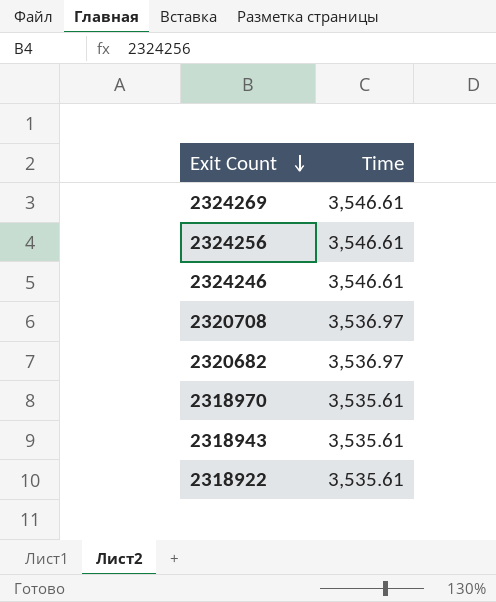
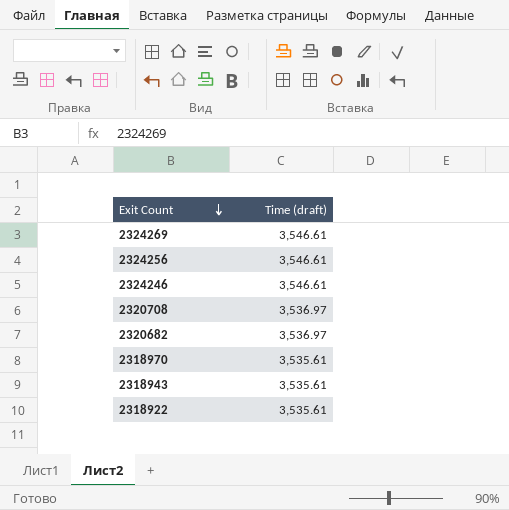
column name: Time -> Time (draft)

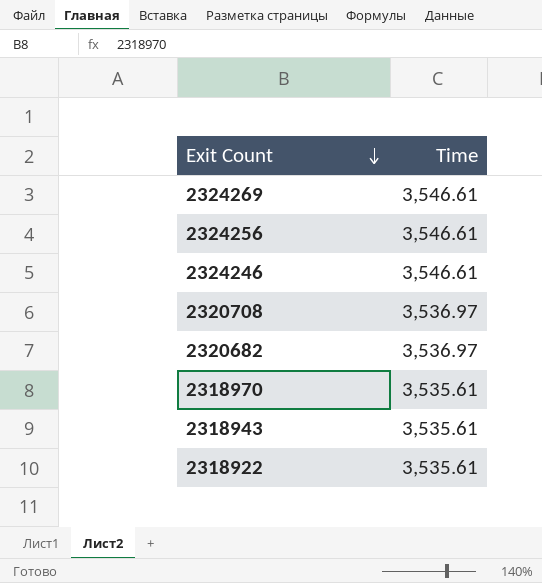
column name: Time (draft) -> Time

